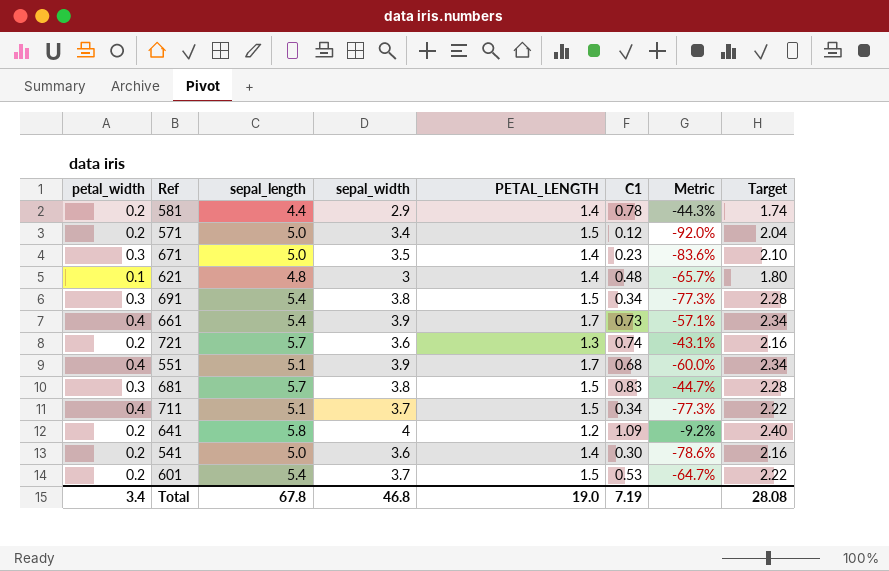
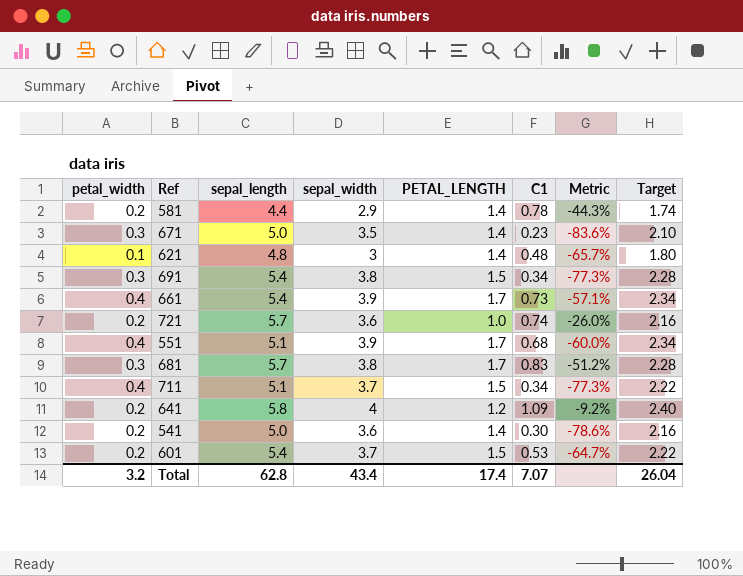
row 571: 0.2 | 5.0 | 3.4 | 1.5 | 0.12 | -92.0% | 2.04 -> none
721 | PETAL_LENGTH: 1.3 -> 1.0
721 | Metric: -43.1% -> -26.0%
681 | PETAL_LENGTH: 1.5 -> 1.7
681 | Metric: -44.7% -> -51.2%
Total | petal_width: 3.4 -> 3.2
Total | sepal_length: 67.8 -> 62.8
Total | sepal_width: 46.8 -> 43.4
Total | PETAL_LENGTH: 19.0 -> 17.4
Total | C1: 7.19 -> 7.07
Total | Target: 28.08 -> 26.04

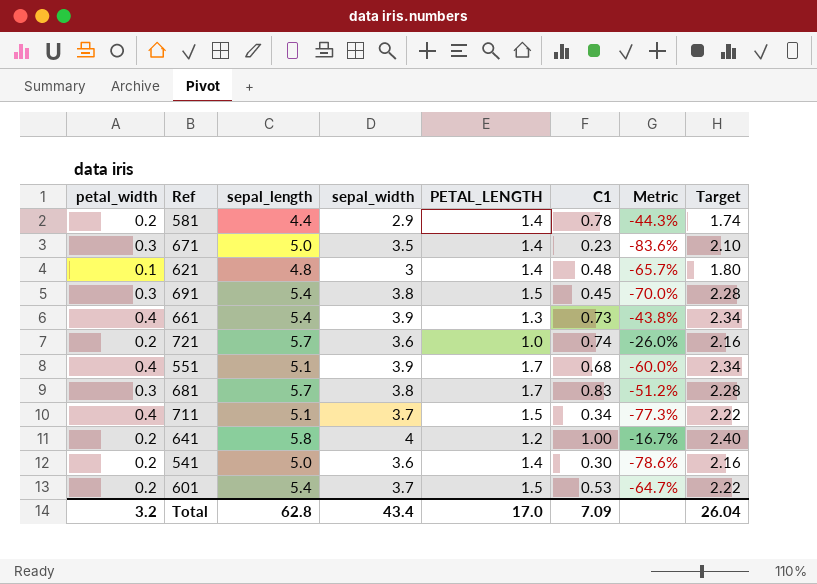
691 | C1: 0.34 -> 0.45
691 | Metric: -77.3% -> -70.0%
661 | PETAL_LENGTH: 1.7 -> 1.3
661 | Metric: -57.1% -> -43.8%
641 | C1: 1.09 -> 1.00
641 | Metric: -9.2% -> -16.7%
Total | PETAL_LENGTH: 17.4 -> 17.0
Total | C1: 7.07 -> 7.09

